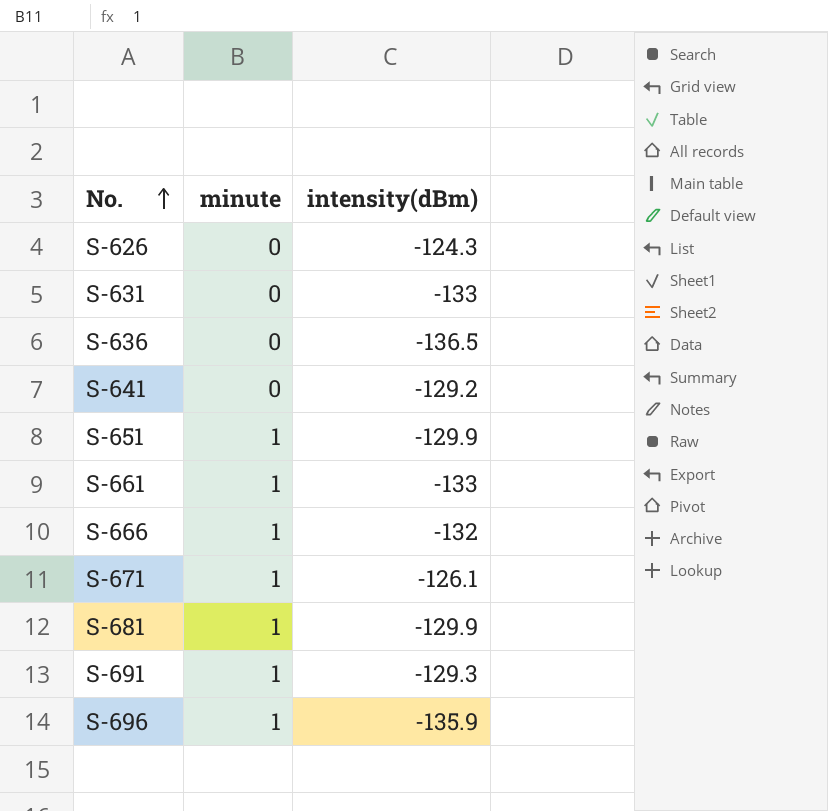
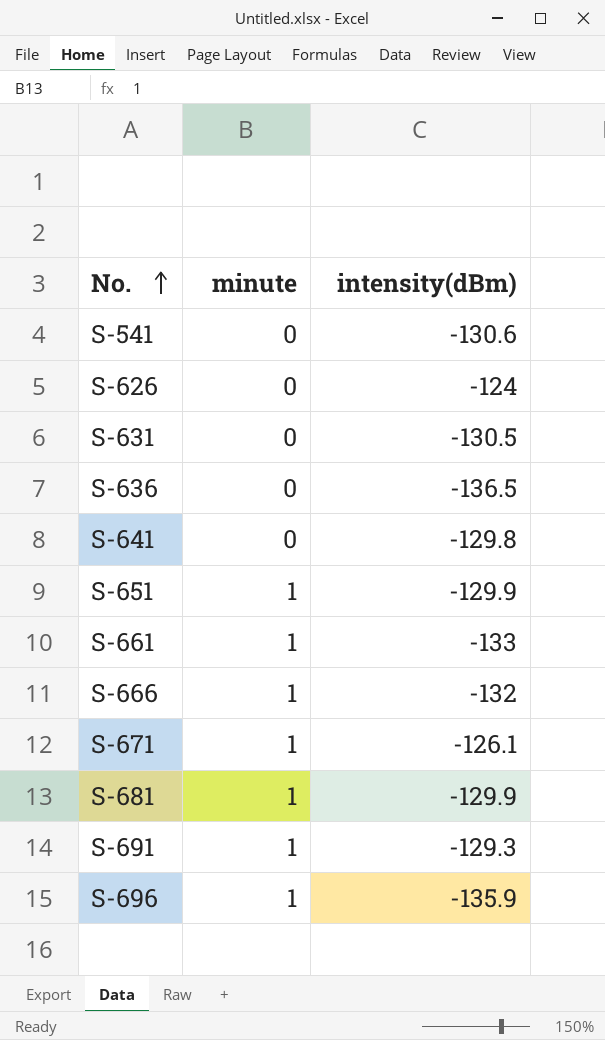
row S-541: none -> 0 | -130.6
S-626 | intensity(dBm): -124.3 -> -124
S-631 | intensity(dBm): -133 -> -130.5
S-641 | intensity(dBm): -129.2 -> -129.8

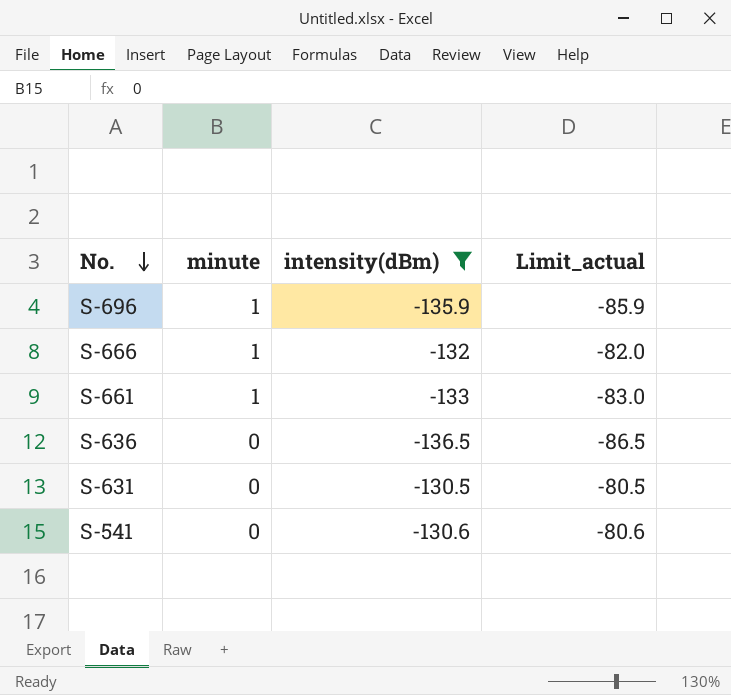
filter: none -> intensity(dBm) <= -130.5
row order: No. ascending -> No. descending
column Limit_actual | formula: none -> [intensity(dBm)] + 50

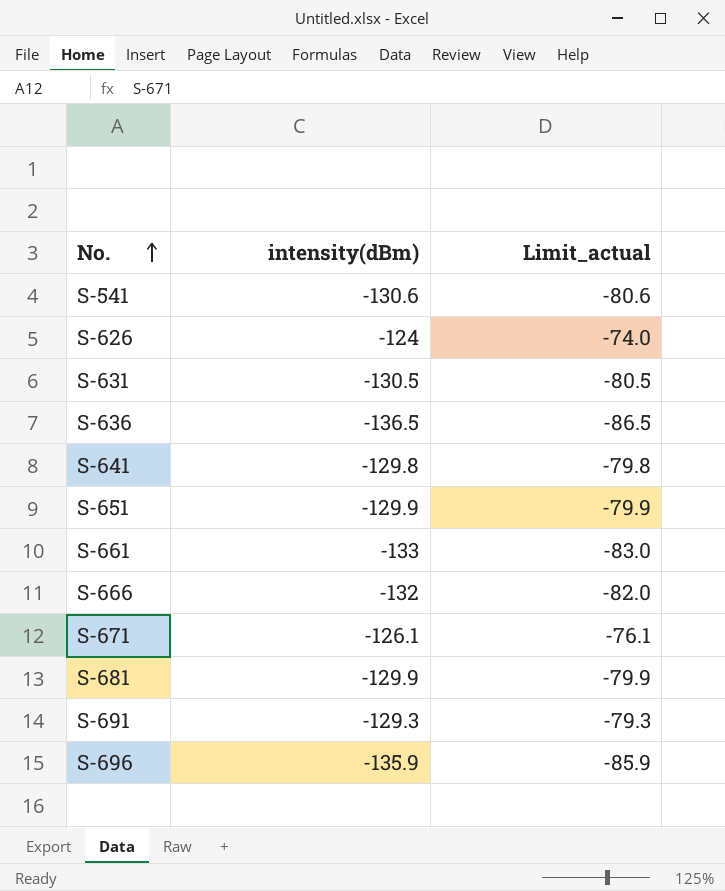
filter: intensity(dBm) <= -130.5 -> none
row order: No. descending -> No. ascending
column minute | position: 2 -> none

